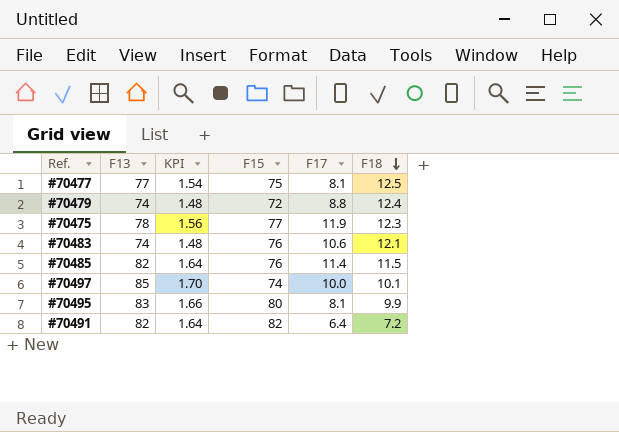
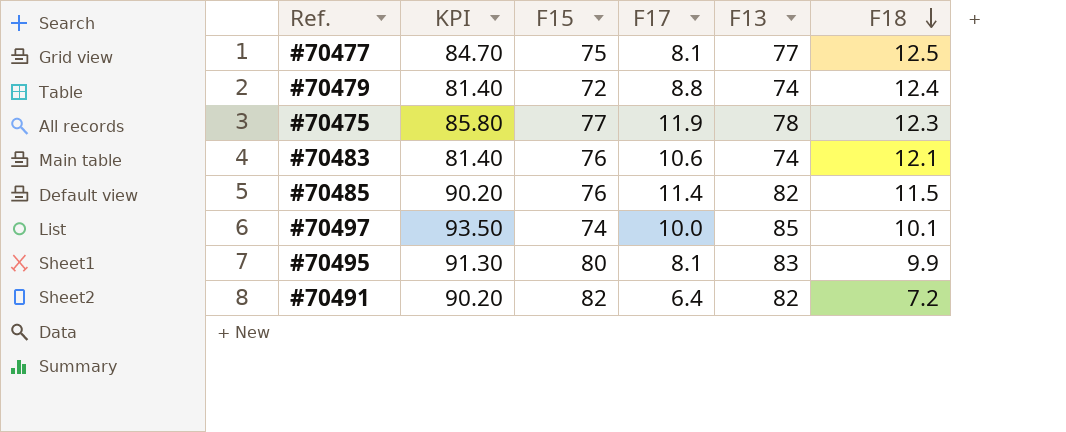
column KPI | formula: [F13] * 0.02 -> [F13] * 1.1
column F13 | position: 2 -> 5

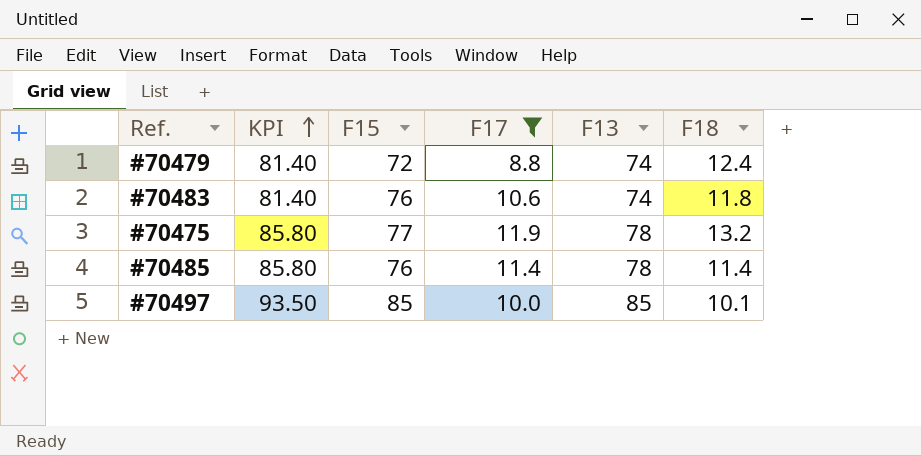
filter: none -> F17 >= 8.8
row order: F18 descending -> KPI ascending
#70483 | F18: 12.1 -> 11.8
#70475 | F18: 12.3 -> 13.2
#70485 | KPI: 90.20 -> 85.80
#70485 | F13: 82 -> 78
#70485 | F18: 11.5 -> 11.4
#70497 | F15: 74 -> 85

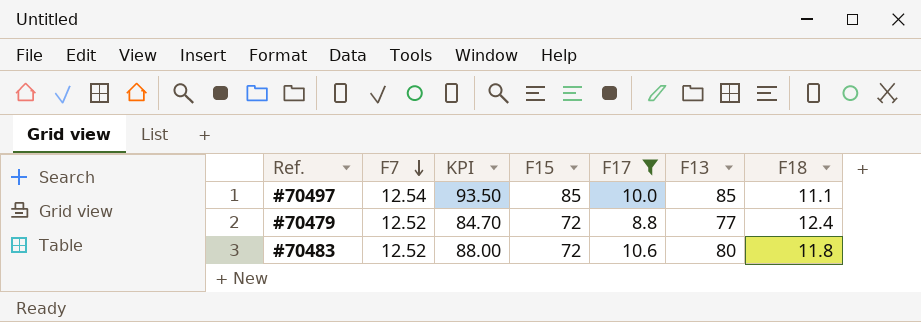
row order: KPI ascending -> F7 descending
column F7 | position: none -> 2
row #70475: 85.80 | 77 | 11.9 | 78 | 13.2 -> none
row #70485: 85.80 | 76 | 11.4 | 78 | 11.4 -> none
#70497 | F18: 10.1 -> 11.1
#70479 | KPI: 81.40 -> 84.70
#70479 | F13: 74 -> 77
#70483 | KPI: 81.40 -> 88.00
#70483 | F15: 76 -> 72
#70483 | F13: 74 -> 80

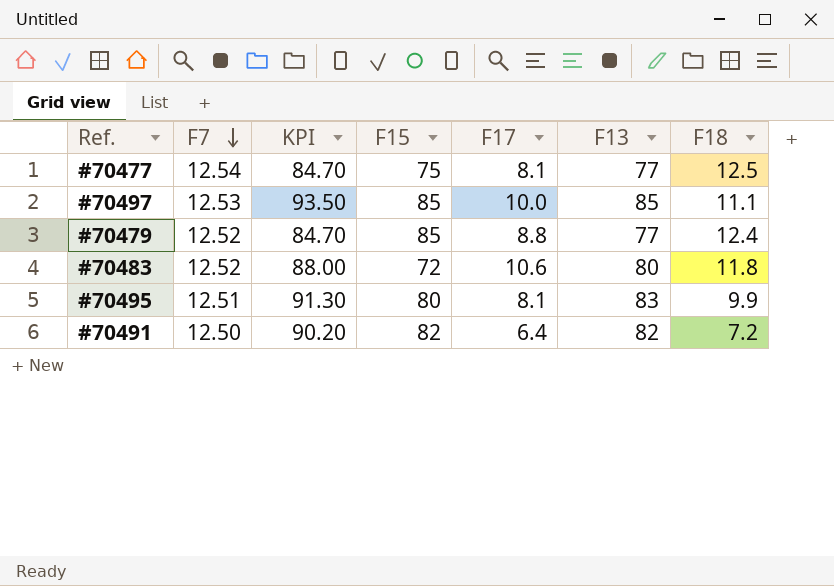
filter: F17 >= 8.8 -> none
#70497 | F7: 12.54 -> 12.53
#70479 | F15: 72 -> 85

